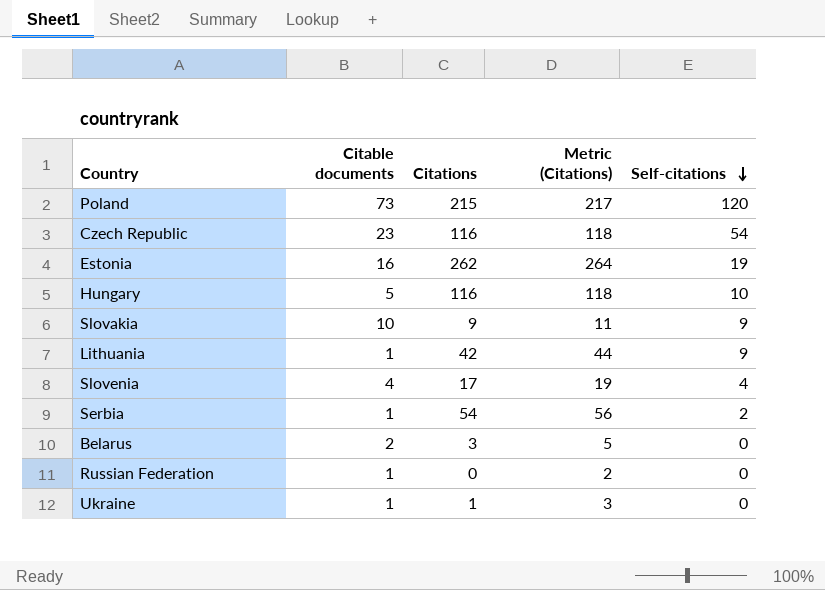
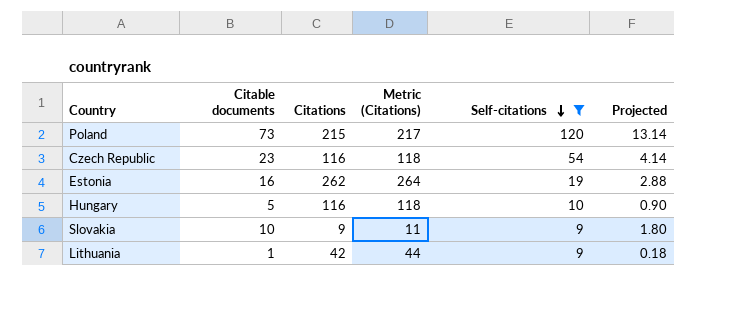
filter: none -> Self-citations >= 9
column Projected | formula: none -> [Citable documents] * 0.18

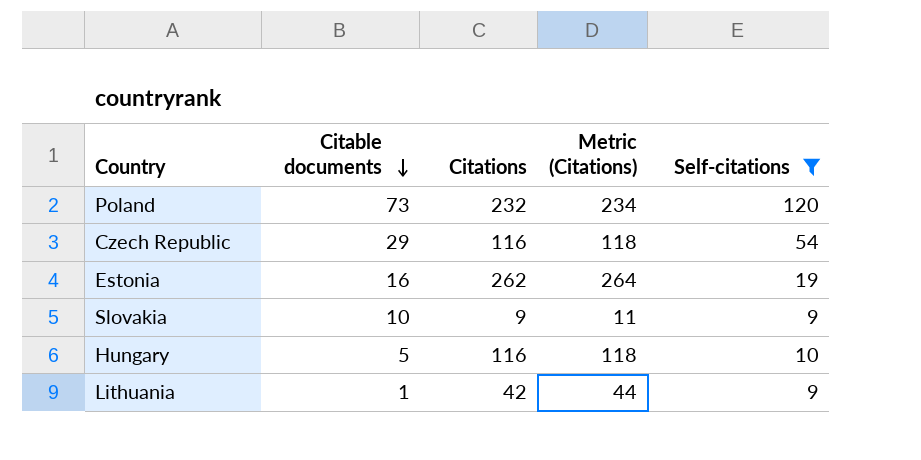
row order: Self-citations descending -> Citable documents descending
column Projected | formula: [Citable documents] * 0.18 -> none
Poland | Citations: 215 -> 232
Poland | Metric (Citations): 217 -> 234
Czech Republic | Citable documents: 23 -> 29

